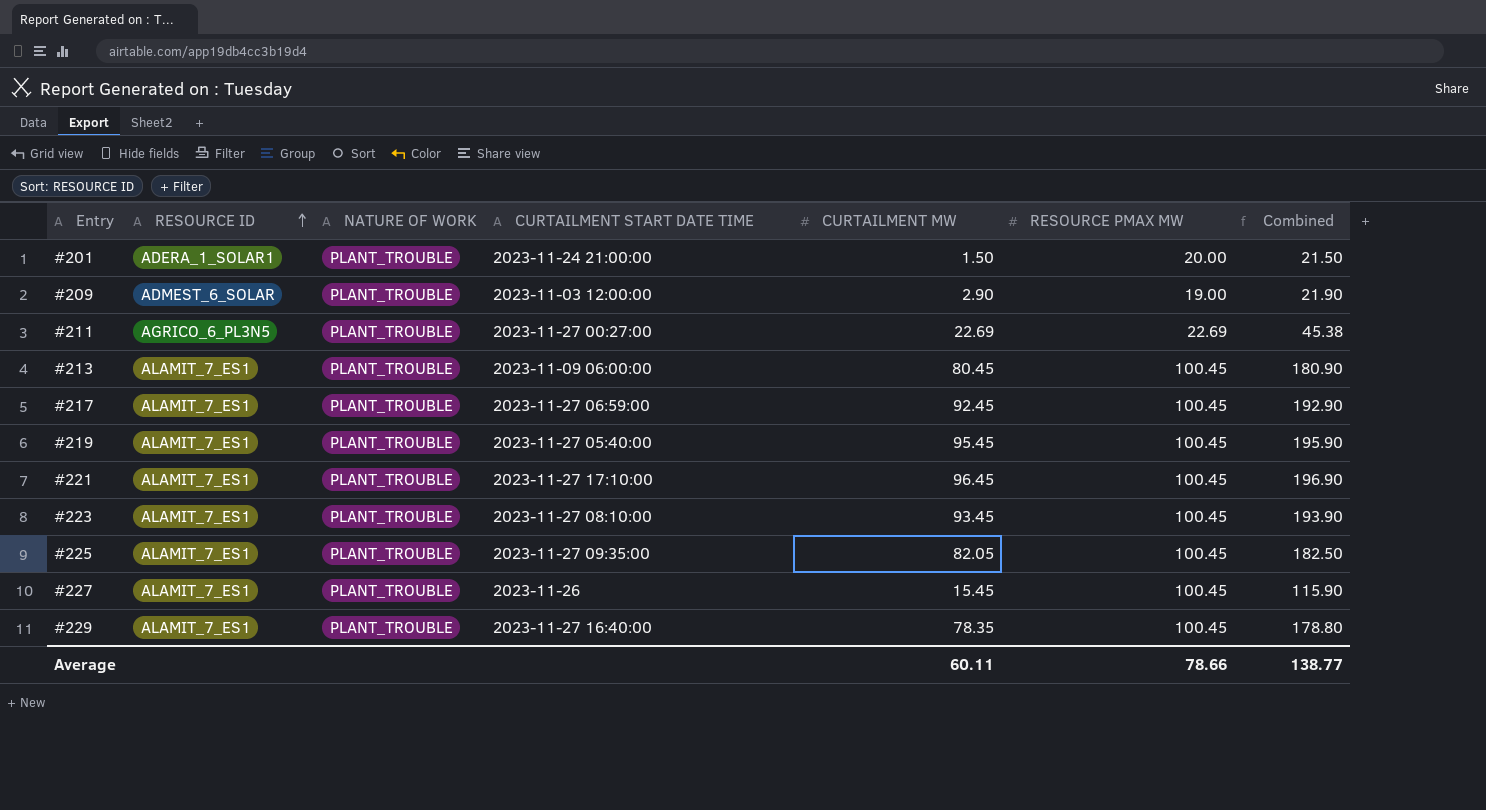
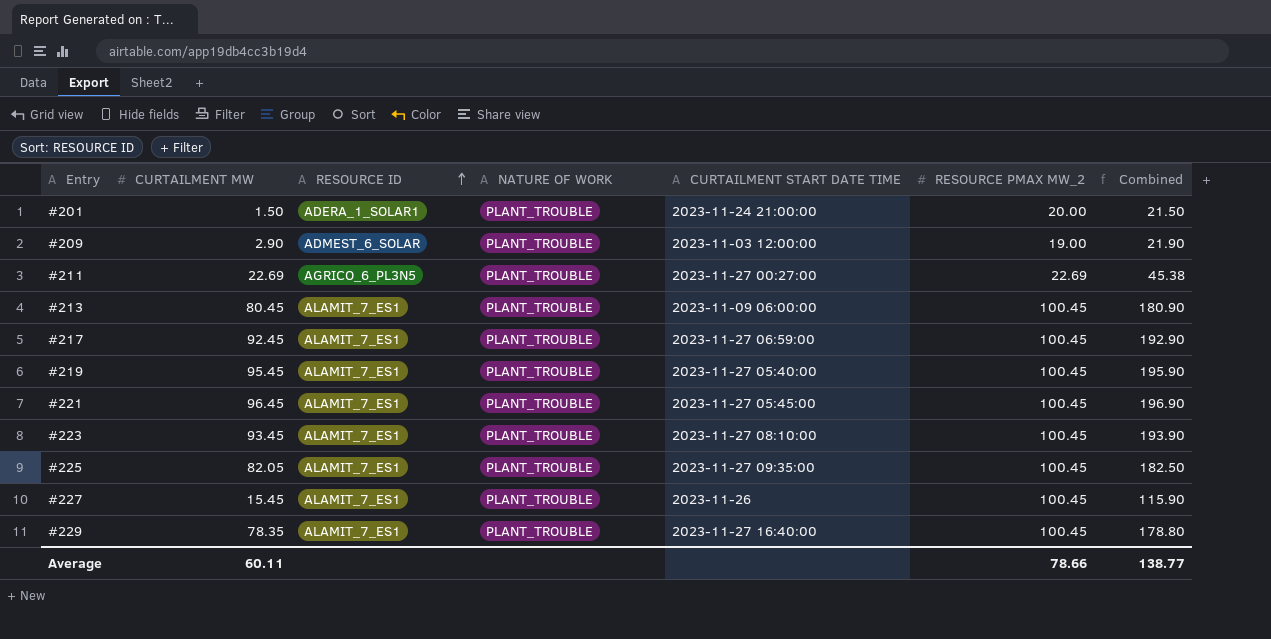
column CURTAILMENT MW | position: 5 -> 2
column name: RESOURCE PMAX MW -> RESOURCE PMAX MW_2
#221 | CURTAILMENT START DATE TIME: 2023-11-27 17:10:00 -> 2023-11-27 05:45:00

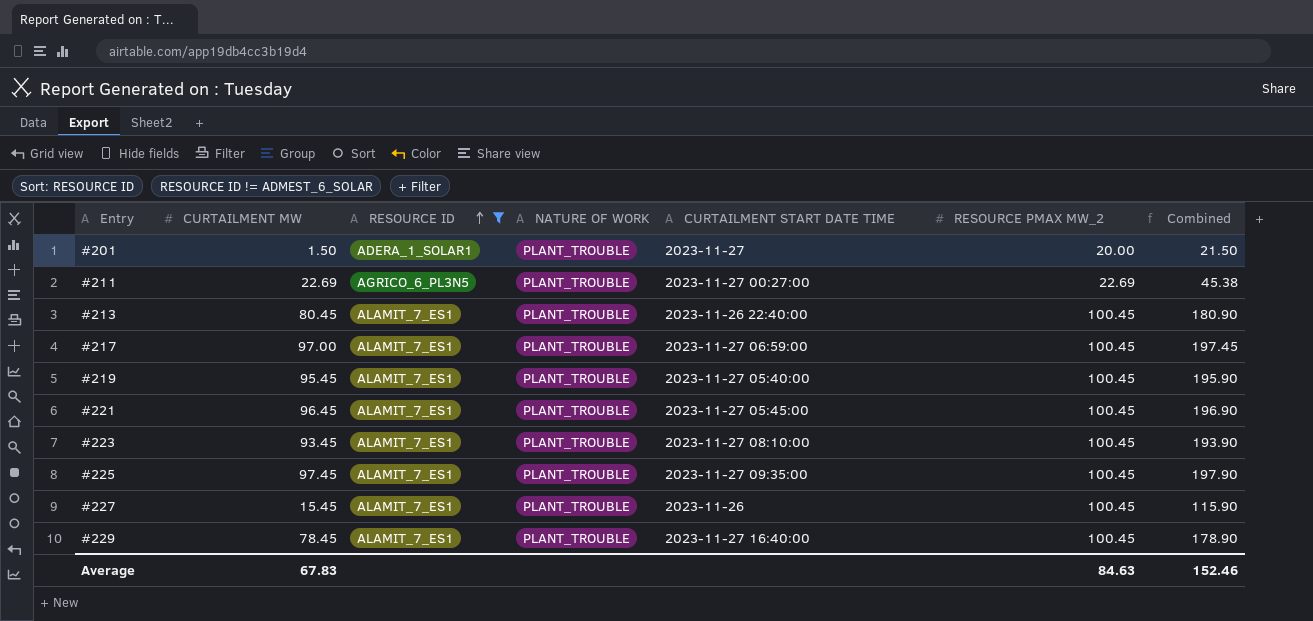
filter: none -> RESOURCE ID != ADMEST_6_SOLAR
#201 | CURTAILMENT START DATE TIME: 2023-11-24 21:00:00 -> 2023-11-27
#213 | CURTAILMENT START DATE TIME: 2023-11-09 06:00:00 -> 2023-11-26 22:40:00
#217 | CURTAILMENT MW: 92.45 -> 97.00
#217 | Combined: 192.90 -> 197.45
#225 | CURTAILMENT MW: 82.05 -> 97.45
#225 | Combined: 182.50 -> 197.90
#229 | CURTAILMENT MW: 78.35 -> 78.45
#229 | Combined: 178.80 -> 178.90
Average | CURTAILMENT MW: 60.11 -> 67.83
Average | RESOURCE PMAX MW_2: 78.66 -> 84.63
Average | Combined: 138.77 -> 152.46

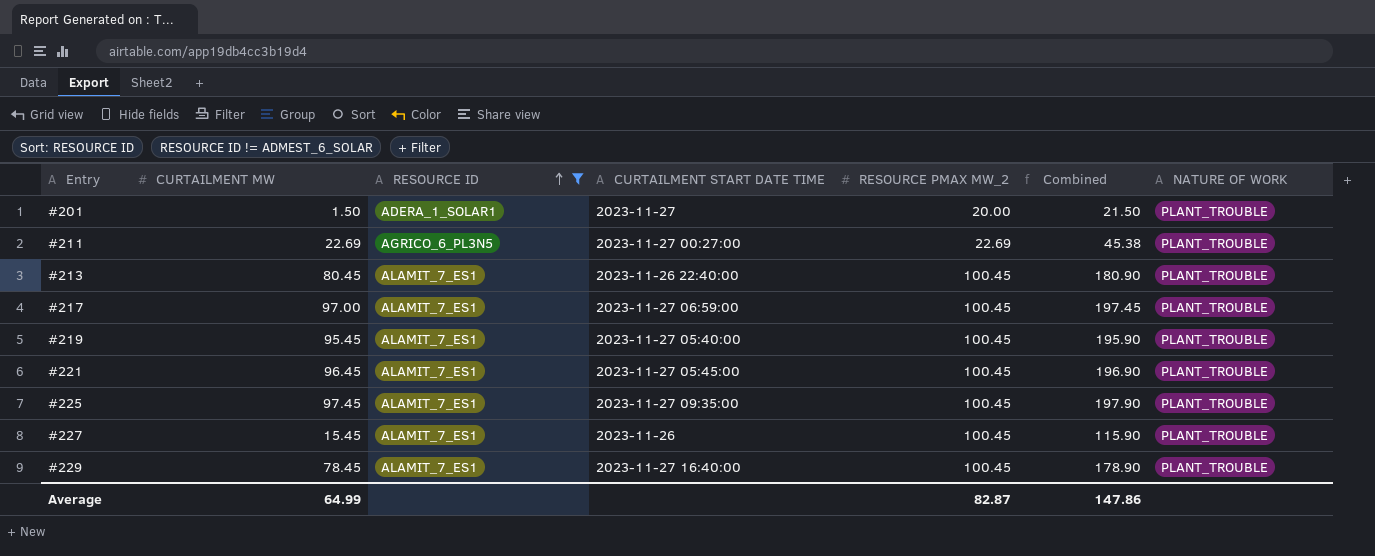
column NATURE OF WORK | position: 4 -> 7
row #223: 93.45 | ALAMIT_7_ES1 | PLANT_TROUBLE | 2023-11-27 08:10:00 | 100.45 | 193.90 -> none
Average | CURTAILMENT MW: 67.83 -> 64.99
Average | RESOURCE PMAX MW_2: 84.63 -> 82.87
Average | Combined: 152.46 -> 147.86

